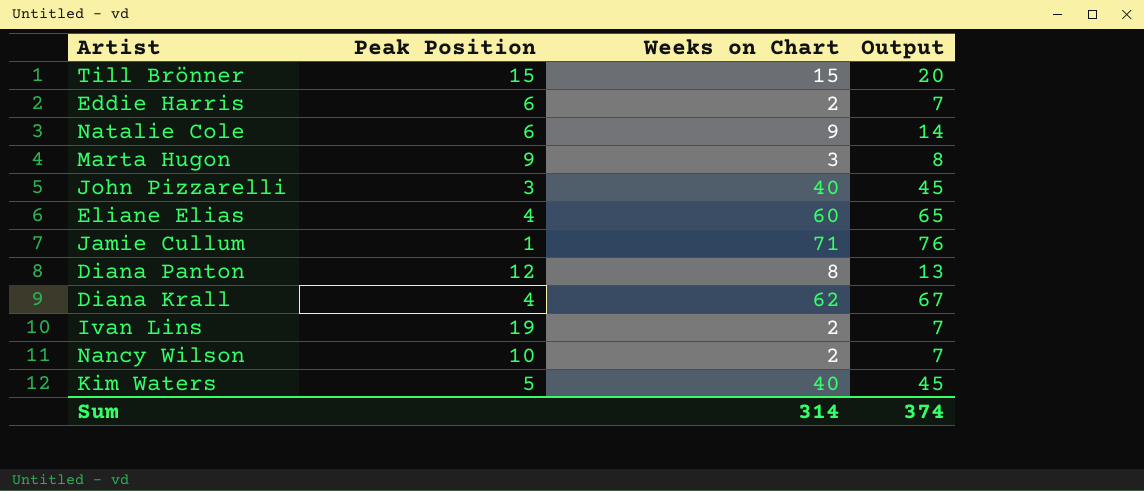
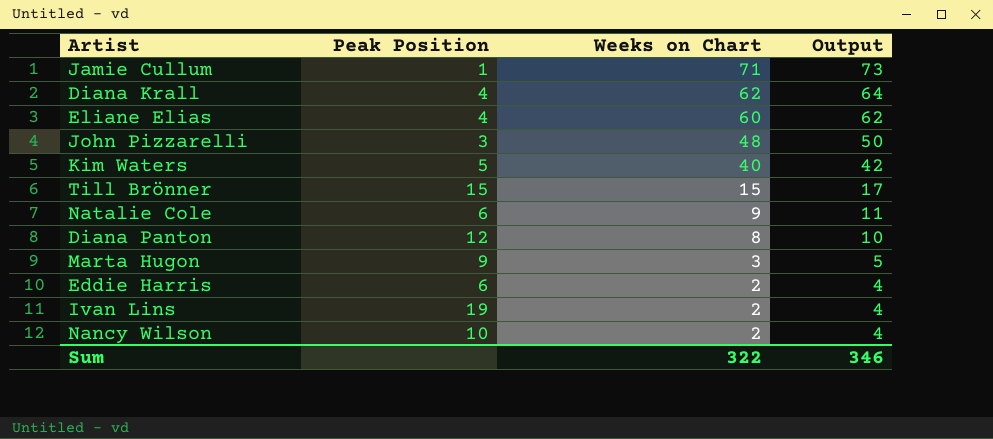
row order: none -> Weeks on Chart descending
column Output | formula: [Weeks on Chart] + 5 -> [Weeks on Chart] + 2
John Pizzarelli | Weeks on Chart: 40 -> 48
Sum | Weeks on Chart: 314 -> 322
Sum | Output: 374 -> 346

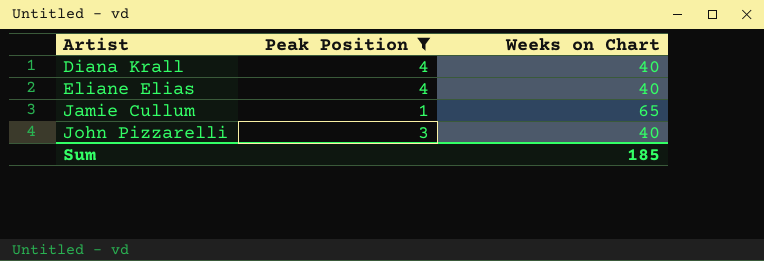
filter: none -> Peak Position <= 4
row order: Weeks on Chart descending -> Artist ascending
column Output | formula: [Weeks on Chart] + 2 -> none
Diana Krall | Weeks on Chart: 62 -> 40
Eliane Elias | Weeks on Chart: 60 -> 40
Jamie Cullum | Weeks on Chart: 71 -> 65
John Pizzarelli | Weeks on Chart: 48 -> 40
Sum | Weeks on Chart: 322 -> 185

